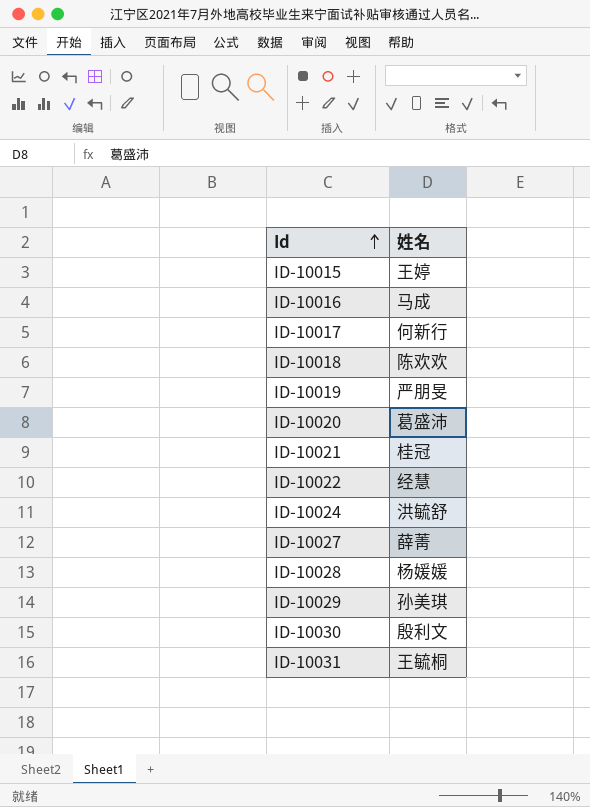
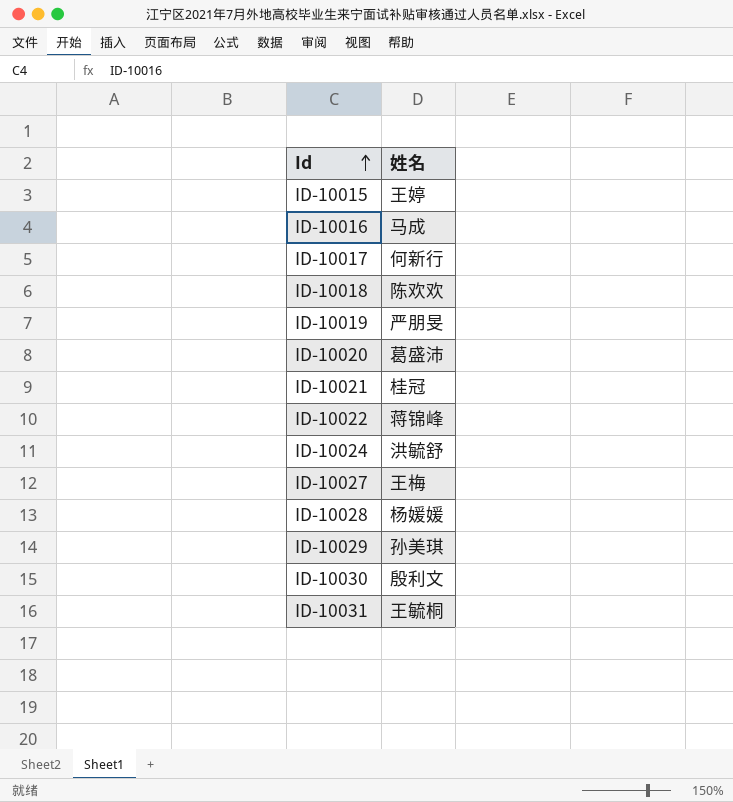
ID-10022 | 姓名: 经慧 -> 蒋锦峰
ID-10027 | 姓名: 薛菁 -> 王梅

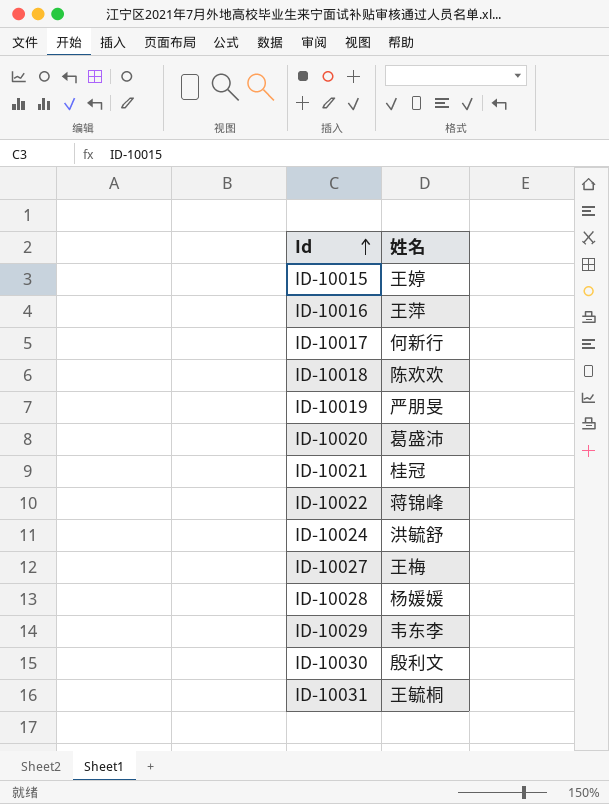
ID-10016 | 姓名: 马成 -> 王萍
ID-10029 | 姓名: 孙美琪 -> 韦东李

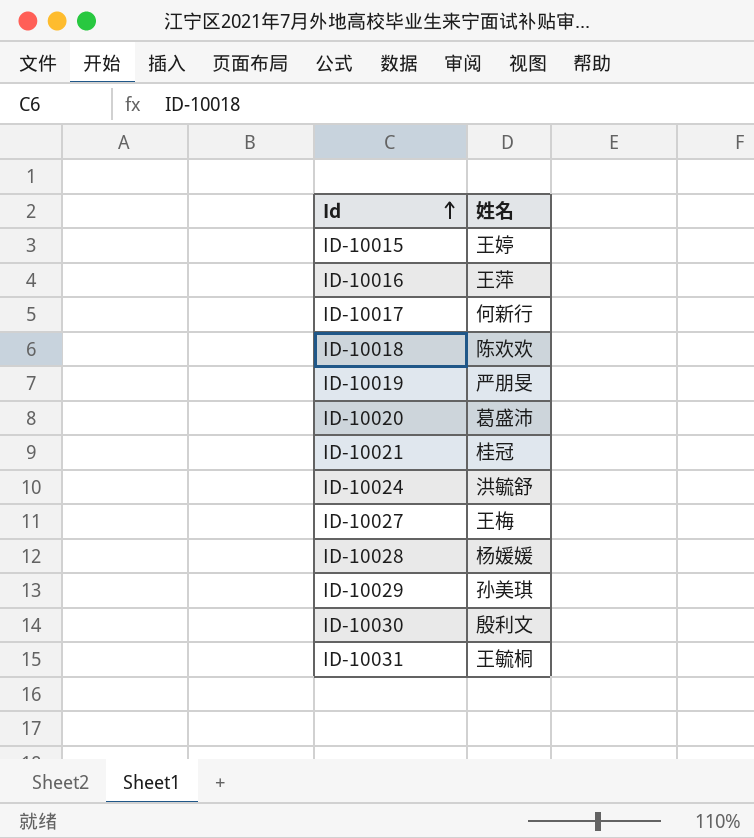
row ID-10022: 蒋锦峰 -> none
ID-10029 | 姓名: 韦东李 -> 孙美琪

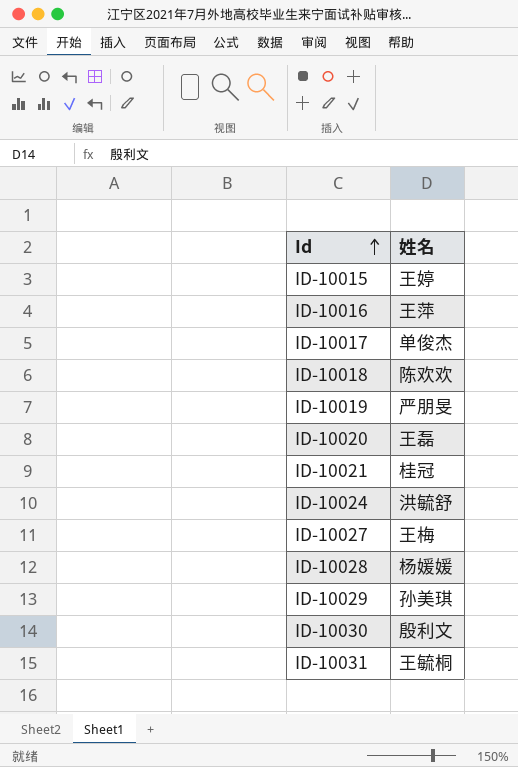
ID-10017 | 姓名: 何新行 -> 单俊杰
ID-10020 | 姓名: 葛盛沛 -> 王磊

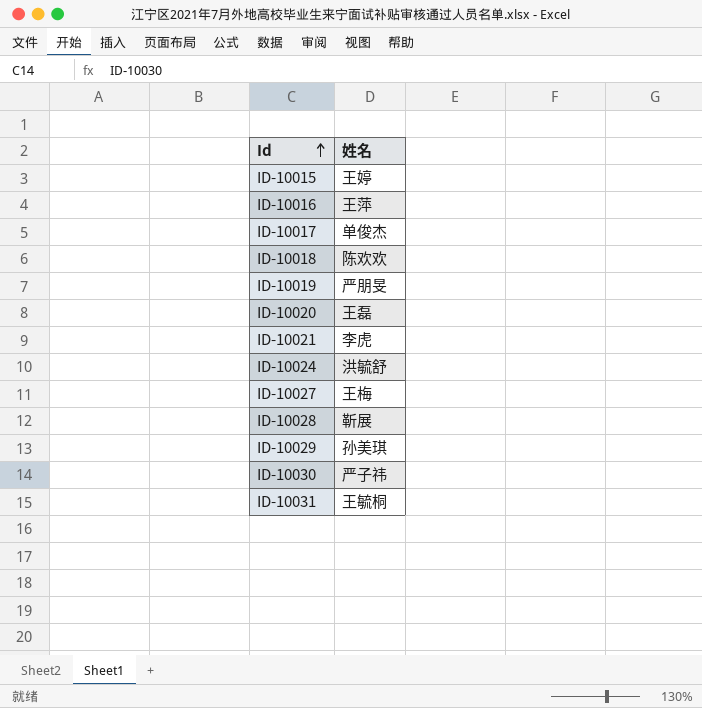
ID-10021 | 姓名: 桂冠 -> 李虎
ID-10028 | 姓名: 杨媛媛 -> 靳展
ID-10030 | 姓名: 殷利文 -> 严子祎

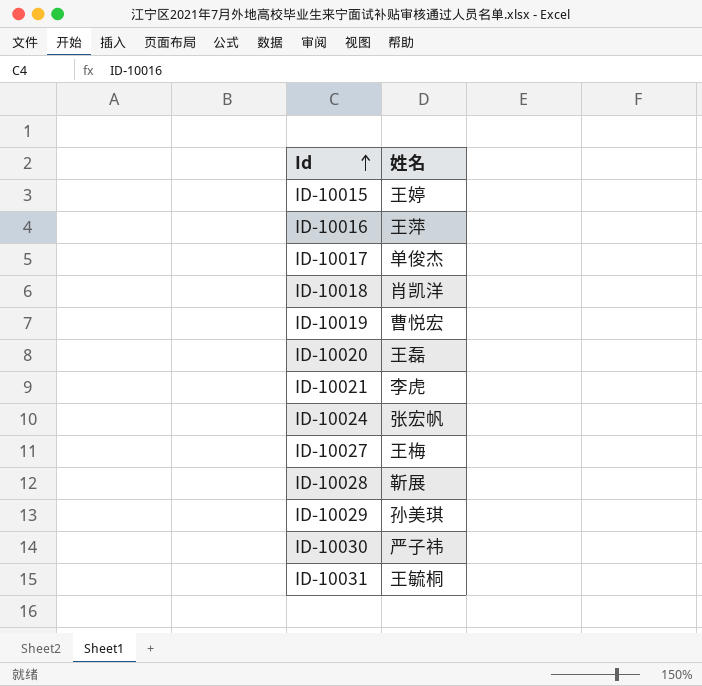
ID-10018 | 姓名: 陈欢欢 -> 肖凯洋
ID-10019 | 姓名: 严朋旻 -> 曹悦宏
ID-10024 | 姓名: 洪毓舒 -> 张宏帆

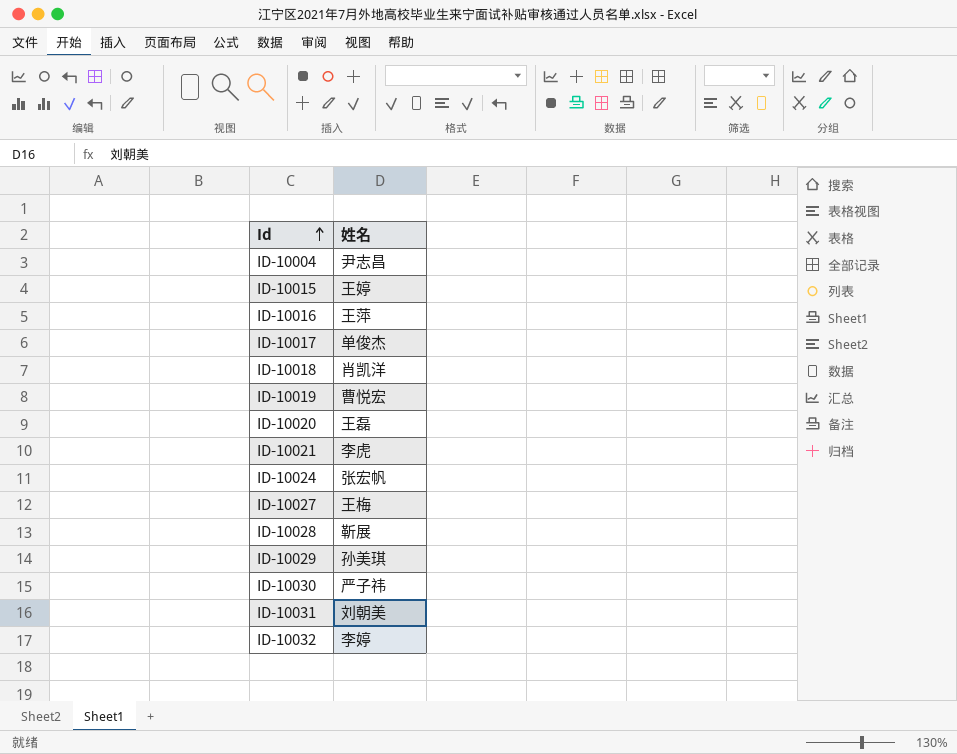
row ID-10004: none -> 尹志昌
ID-10031 | 姓名: 王毓桐 -> 刘朝美
row ID-10032: none -> 李婷

